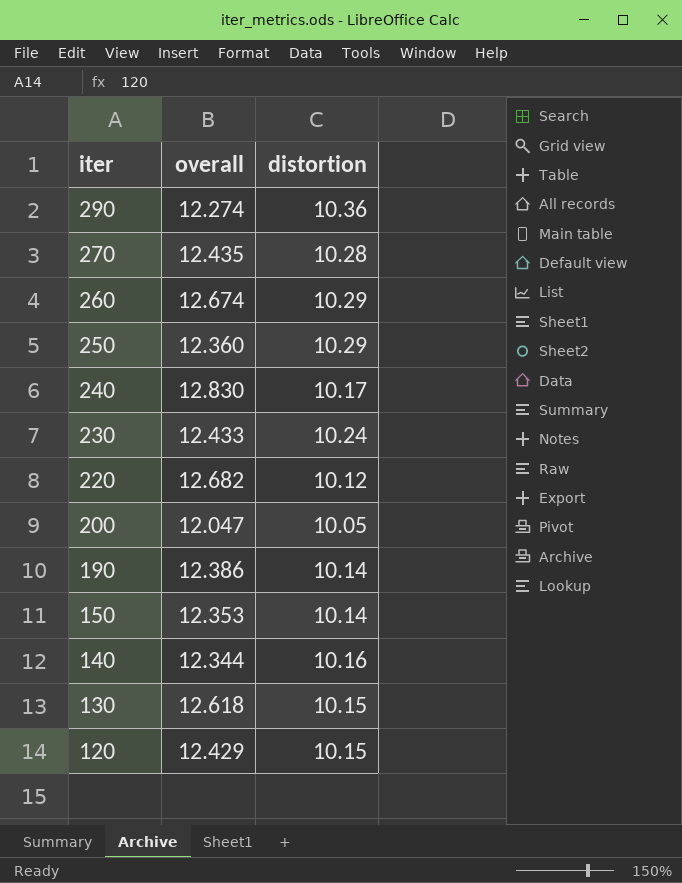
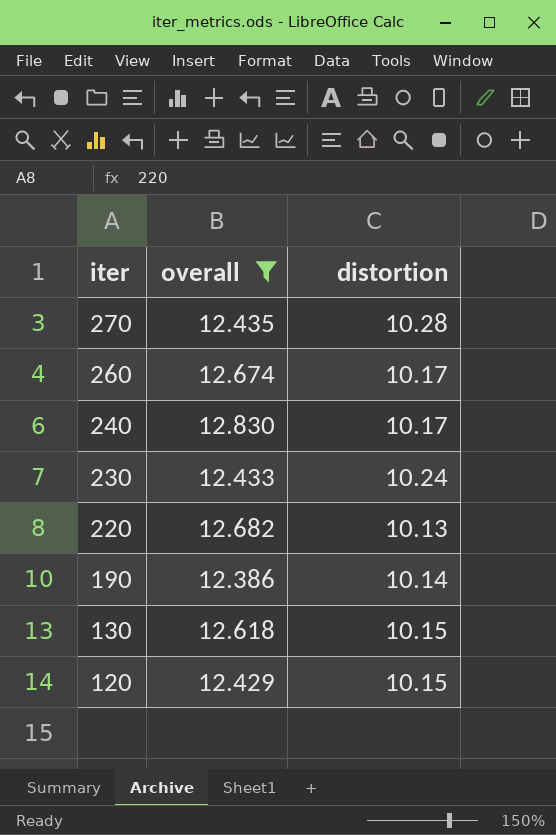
filter: none -> overall >= 12.386
260 | distortion: 10.29 -> 10.17
220 | distortion: 10.12 -> 10.13

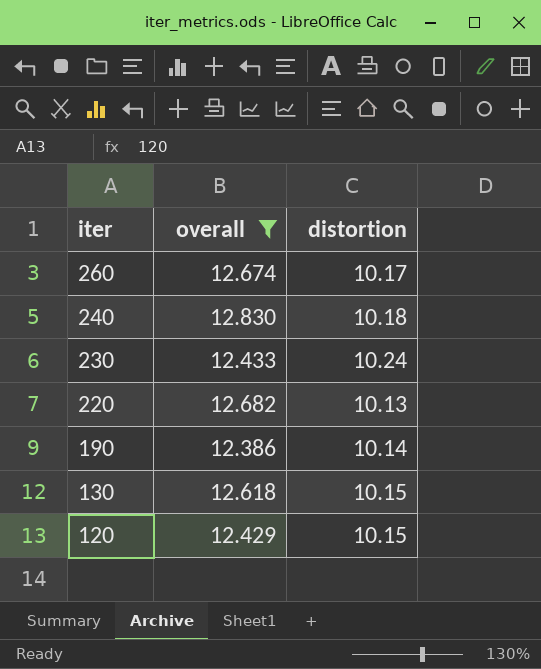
row 270: 12.435 | 10.28 -> none
240 | distortion: 10.17 -> 10.18

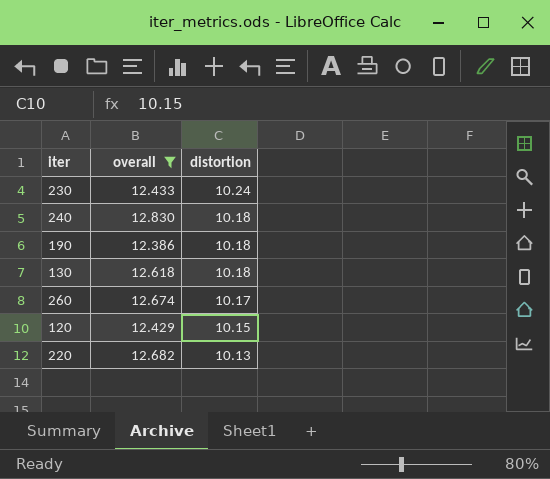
row order: iter descending -> distortion descending
190 | distortion: 10.14 -> 10.18
130 | distortion: 10.15 -> 10.18

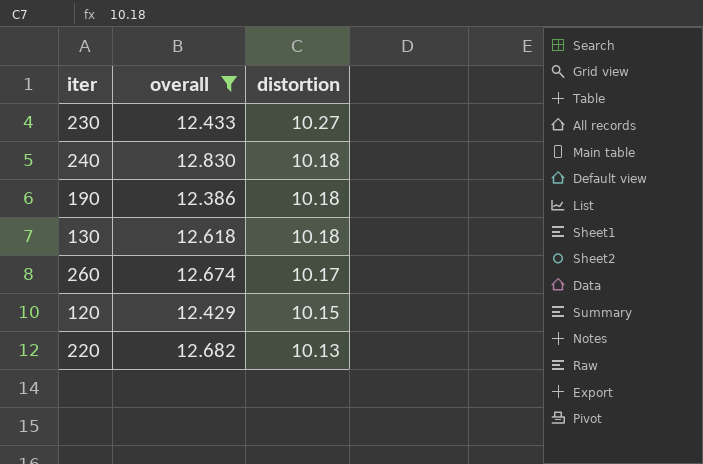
230 | distortion: 10.24 -> 10.27

